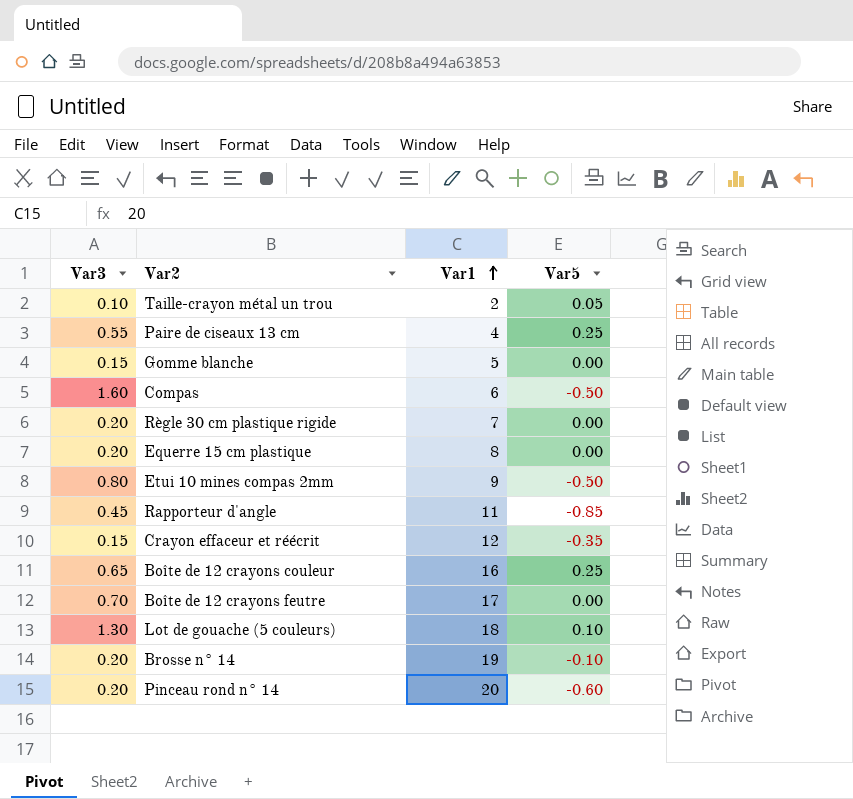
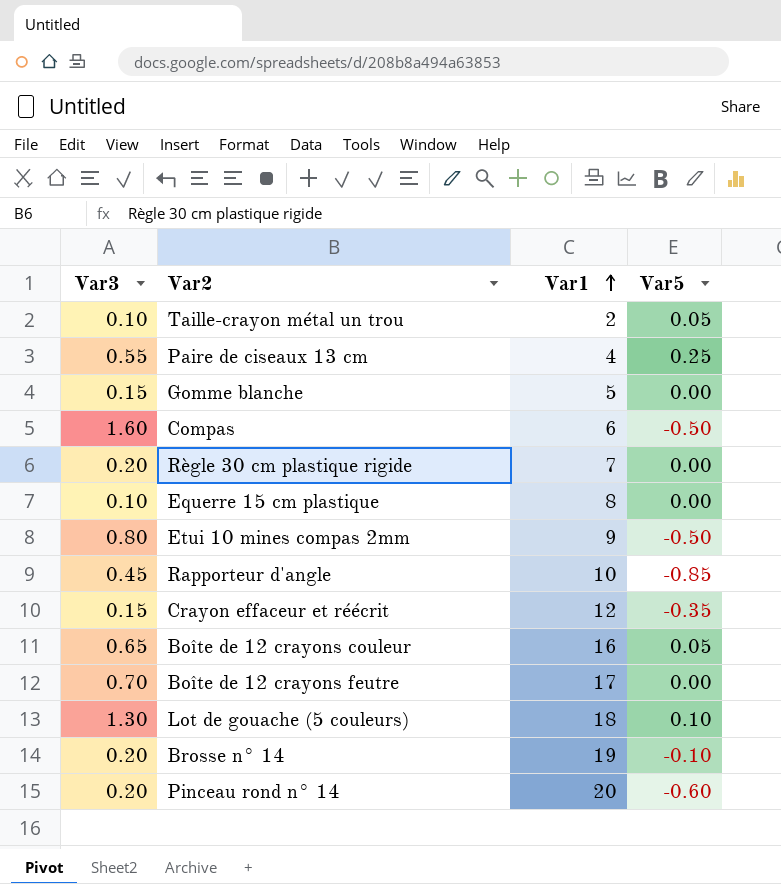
Equerre 15 cm plastique | Var3: 0.20 -> 0.10
Rapporteur d'angle | Var1: 11 -> 10
Boîte de 12 crayons couleur | Var5: 0.25 -> 0.05

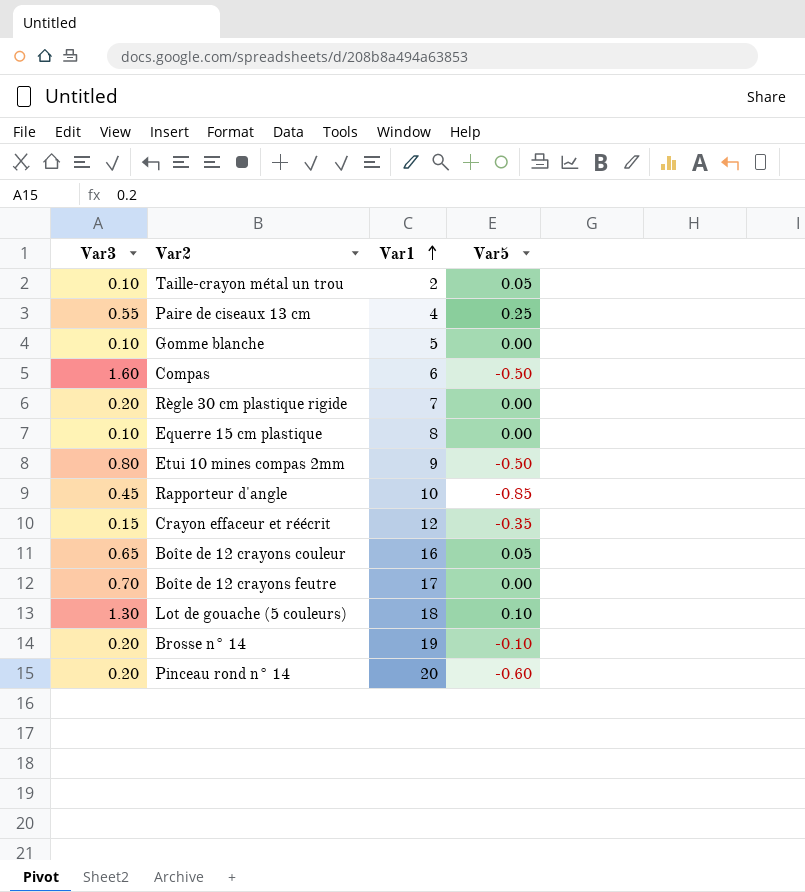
Gomme blanche | Var3: 0.15 -> 0.10

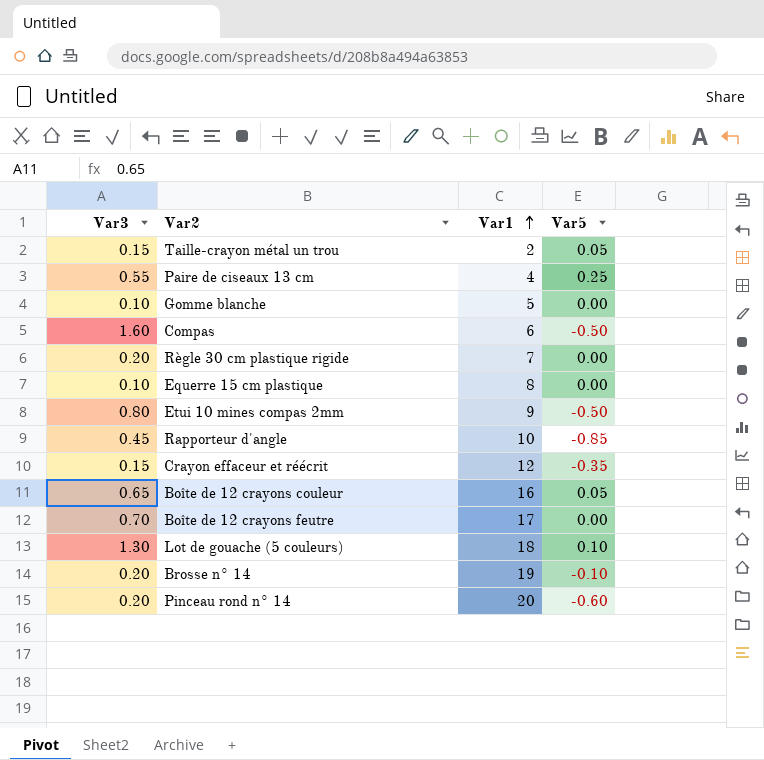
Taille-crayon métal un trou | Var3: 0.10 -> 0.15

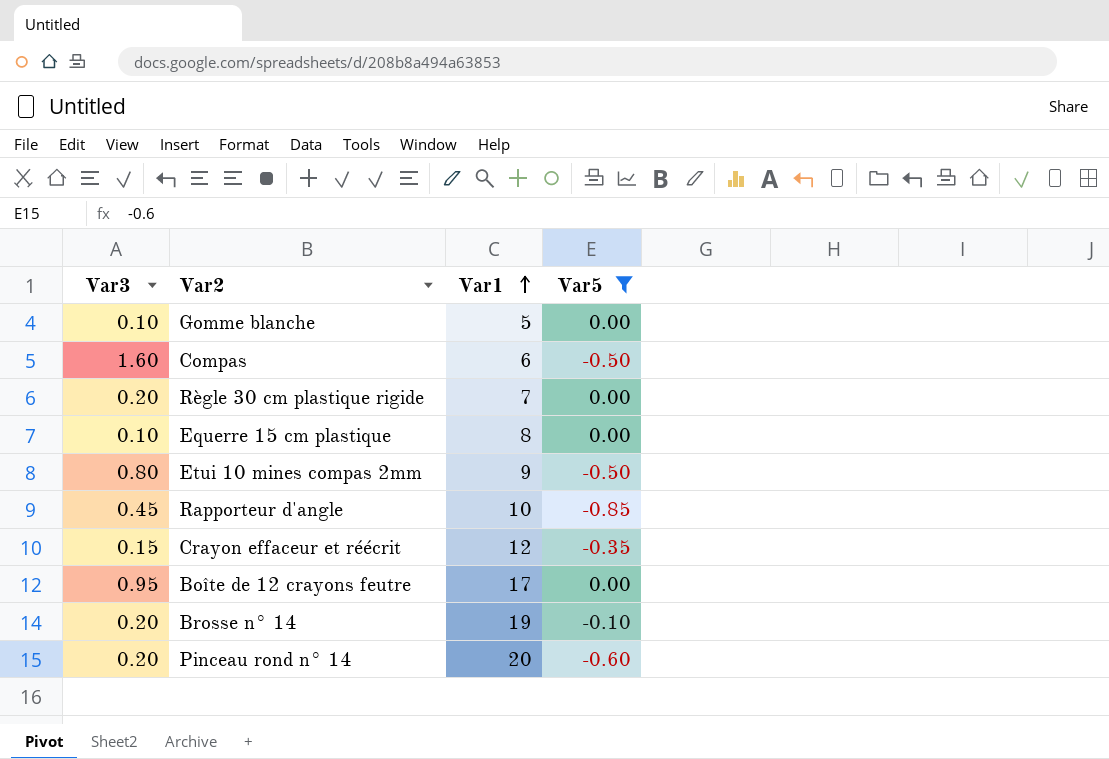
filter: none -> Var5 <= 0.00
Boîte de 12 crayons feutre | Var3: 0.70 -> 0.95

